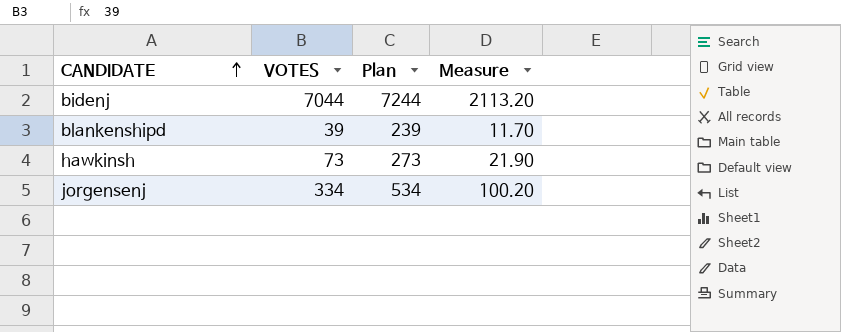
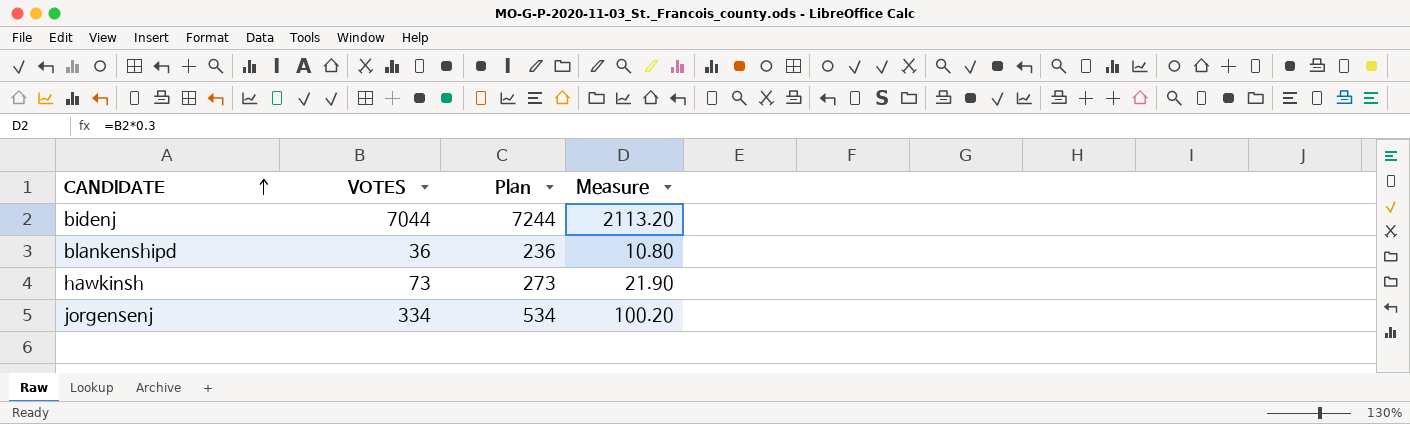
blankenshipd | VOTES: 39 -> 36
blankenshipd | Plan: 239 -> 236
blankenshipd | Measure: 11.70 -> 10.80

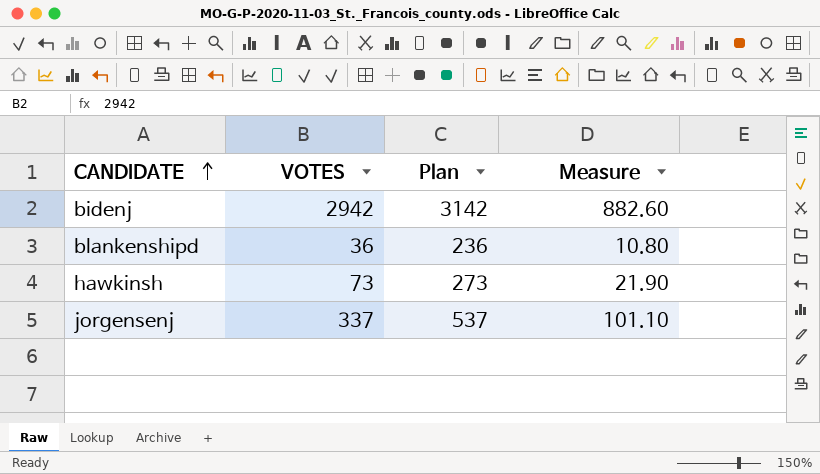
bidenj | VOTES: 7044 -> 2942
bidenj | Plan: 7244 -> 3142
bidenj | Measure: 2113.20 -> 882.60
jorgensenj | VOTES: 334 -> 337
jorgensenj | Plan: 534 -> 537
jorgensenj | Measure: 100.20 -> 101.10

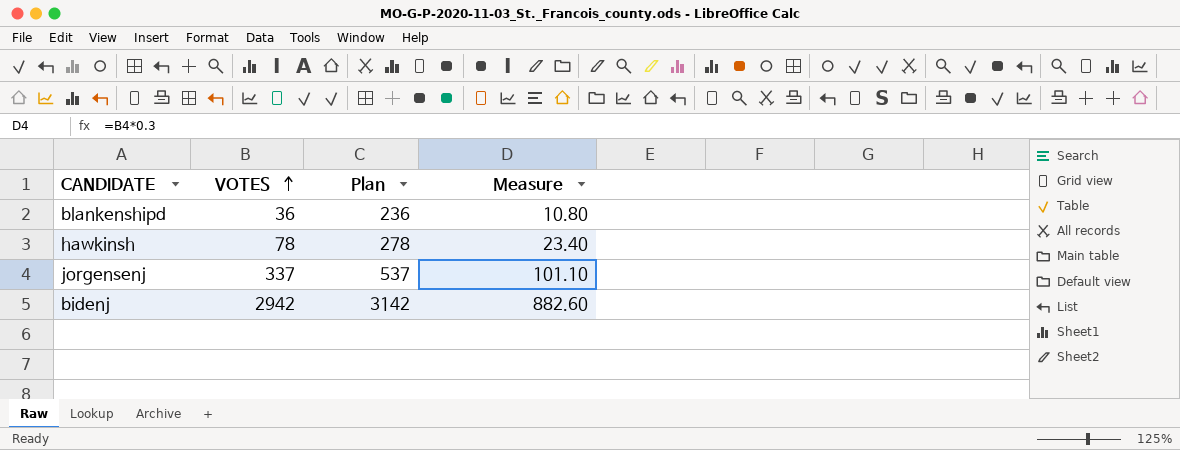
row order: CANDIDATE ascending -> VOTES ascending
hawkinsh | VOTES: 73 -> 78
hawkinsh | Plan: 273 -> 278
hawkinsh | Measure: 21.90 -> 23.40

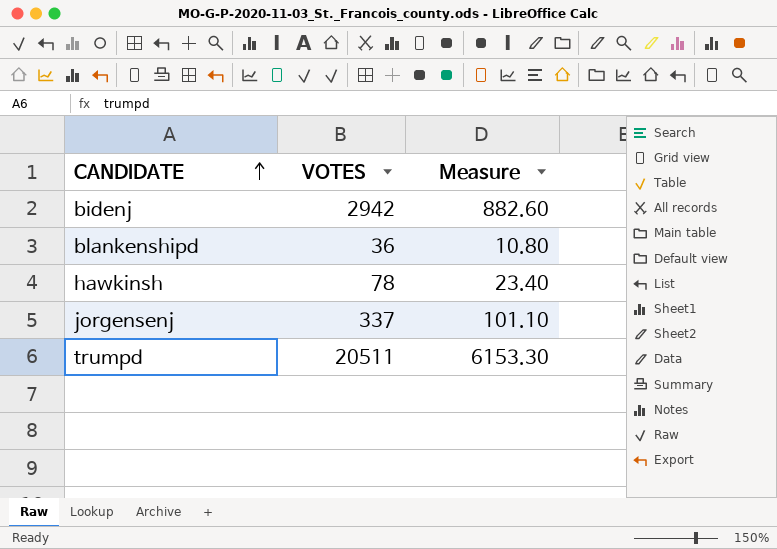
row order: VOTES ascending -> CANDIDATE ascending
column Plan | formula: [VOTES] + 200 -> none
row trumpd: none -> 20511 | 6153.30

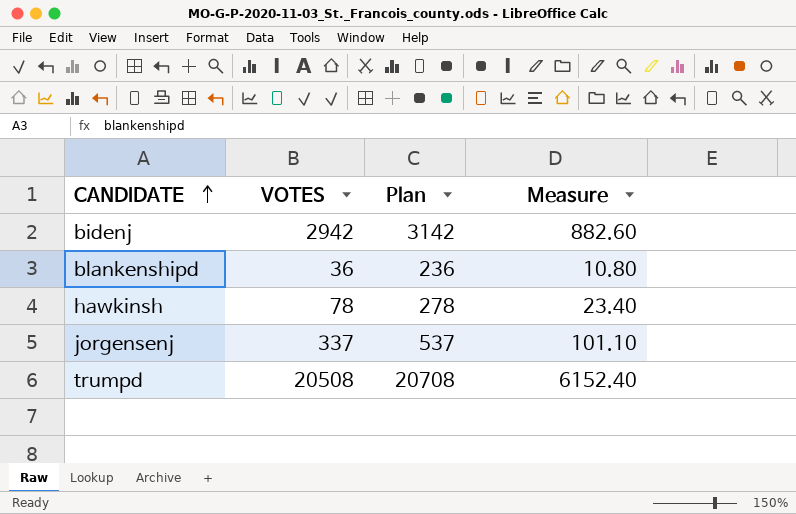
column Plan | formula: none -> [VOTES] + 200
trumpd | VOTES: 20511 -> 20508
trumpd | Measure: 6153.30 -> 6152.40

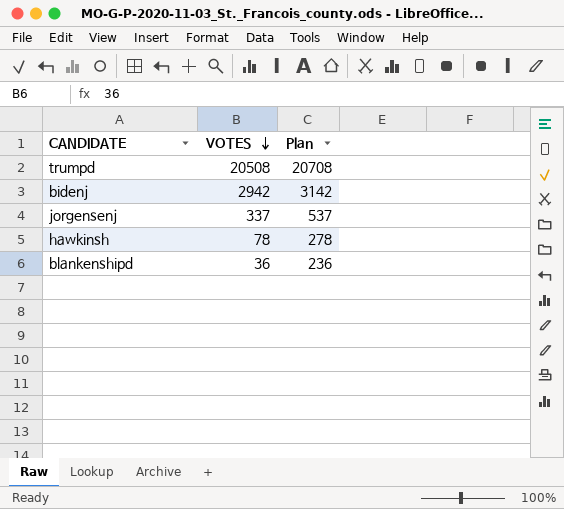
row order: CANDIDATE ascending -> VOTES descending
column Measure | formula: [VOTES] * 0.3 -> none

